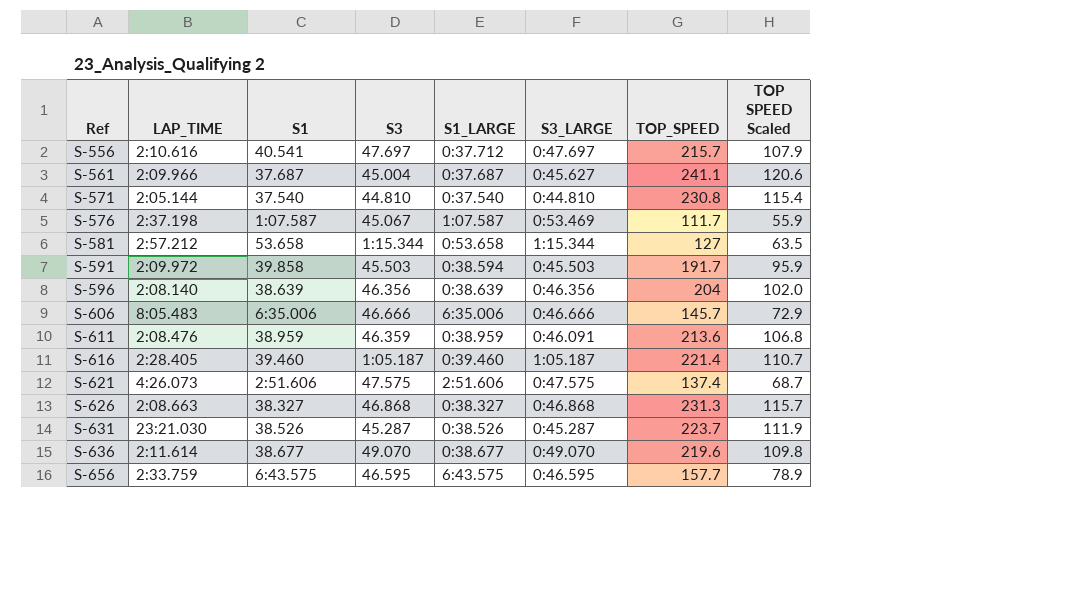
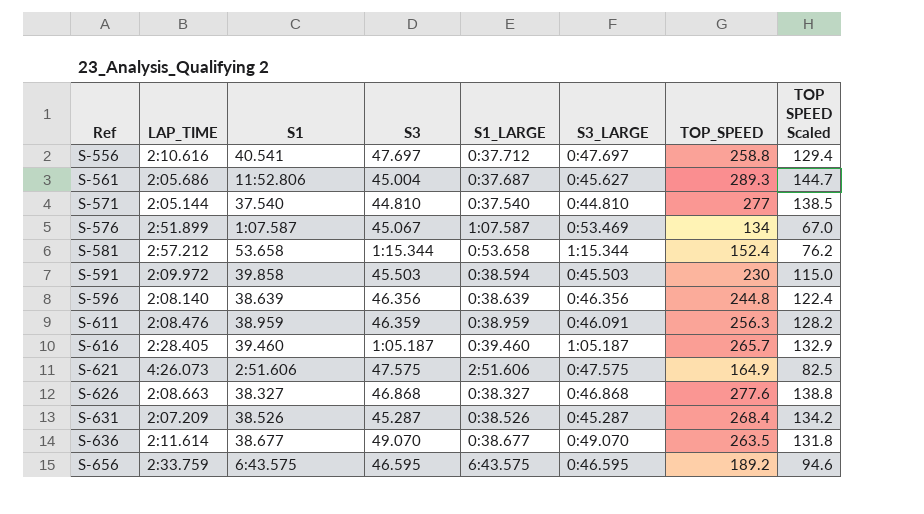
row S-606: 8:05.483 | 6:35.006 | 46.666 | 6:35.006 | 0:46.666 | 145.7 | 72.9 -> none
S-556 | TOP_SPEED: 215.7 -> 258.8
S-556 | TOP SPEED Scaled: 107.9 -> 129.4
S-561 | LAP_TIME: 2:09.966 -> 2:05.686
S-561 | S1: 37.687 -> 11:52.806
S-561 | TOP_SPEED: 241.1 -> 289.3
S-561 | TOP SPEED Scaled: 120.6 -> 144.7
S-571 | TOP_SPEED: 230.8 -> 277
S-571 | TOP SPEED Scaled: 115.4 -> 138.5
S-576 | LAP_TIME: 2:37.198 -> 2:51.899
S-576 | TOP_SPEED: 111.7 -> 134
S-576 | TOP SPEED Scaled: 55.9 -> 67.0
S-581 | TOP_SPEED: 127 -> 152.4
S-581 | TOP SPEED Scaled: 63.5 -> 76.2
S-591 | TOP_SPEED: 191.7 -> 230
S-591 | TOP SPEED Scaled: 95.9 -> 115.0
S-596 | TOP_SPEED: 204 -> 244.8
S-596 | TOP SPEED Scaled: 102.0 -> 122.4
S-611 | TOP_SPEED: 213.6 -> 256.3
S-611 | TOP SPEED Scaled: 106.8 -> 128.2
S-616 | TOP_SPEED: 221.4 -> 265.7
S-616 | TOP SPEED Scaled: 110.7 -> 132.9
S-621 | TOP_SPEED: 137.4 -> 164.9
S-621 | TOP SPEED Scaled: 68.7 -> 82.5
S-626 | TOP_SPEED: 231.3 -> 277.6
S-626 | TOP SPEED Scaled: 115.7 -> 138.8
S-631 | LAP_TIME: 23:21.030 -> 2:07.209
S-631 | TOP_SPEED: 223.7 -> 268.4
S-631 | TOP SPEED Scaled: 111.9 -> 134.2
S-636 | TOP_SPEED: 219.6 -> 263.5
S-636 | TOP SPEED Scaled: 109.8 -> 131.8
S-656 | TOP_SPEED: 157.7 -> 189.2
S-656 | TOP SPEED Scaled: 78.9 -> 94.6

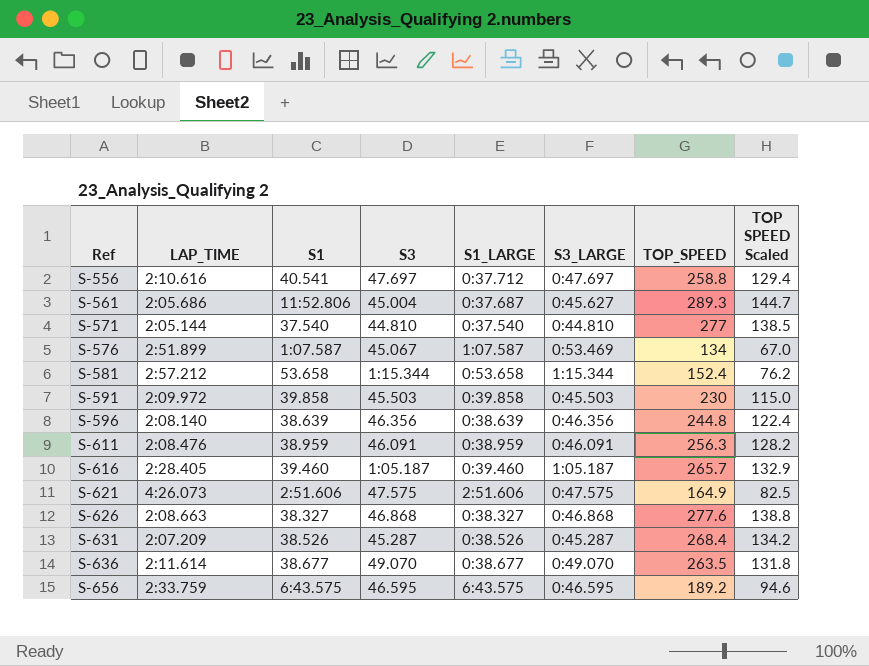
S-591 | S1_LARGE: 0:38.594 -> 0:39.858
S-611 | S3: 46.359 -> 46.091

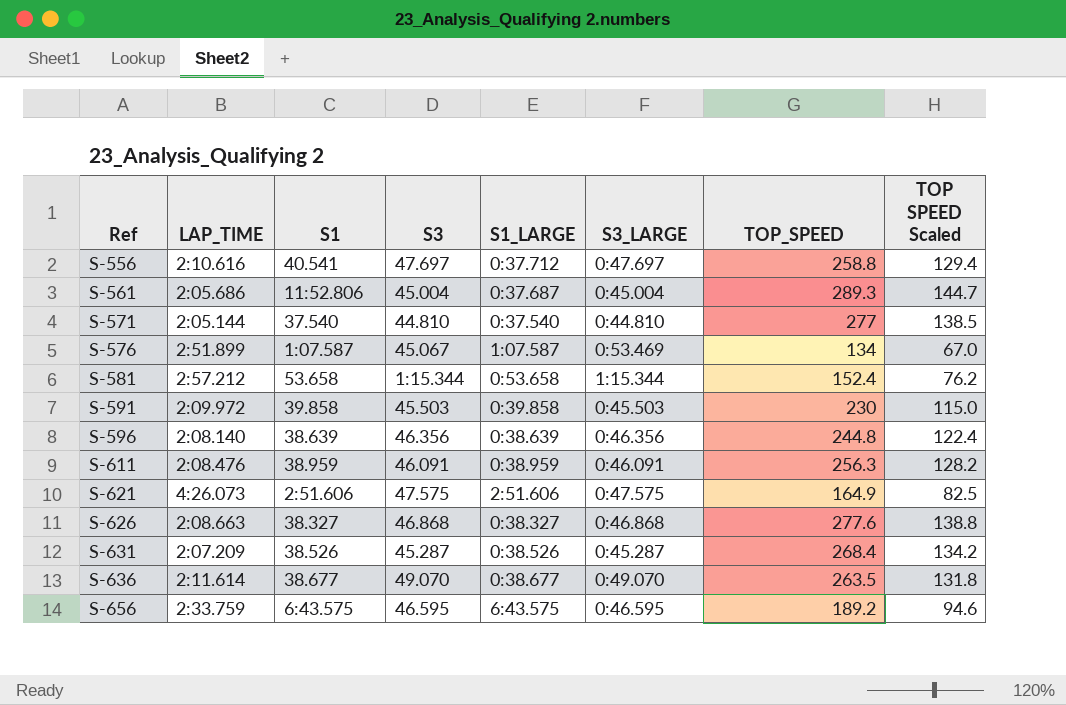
row S-616: 2:28.405 | 39.460 | 1:05.187 | 0:39.460 | 1:05.187 | 265.7 | 132.9 -> none
S-561 | S3_LARGE: 0:45.627 -> 0:45.004

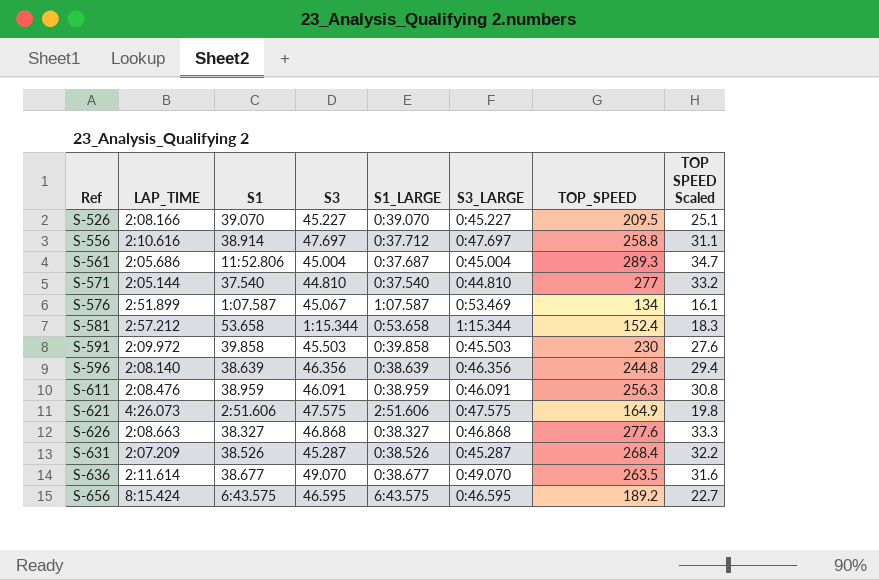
column TOP SPEED Scaled | formula: [TOP_SPEED] * 0.5 -> [TOP_SPEED] * 0.12
row S-526: none -> 2:08.166 | 39.070 | 45.227 | 0:39.070 | 0:45.227 | 209.5 | 25.1
S-556 | S1: 40.541 -> 38.914
S-656 | LAP_TIME: 2:33.759 -> 8:15.424

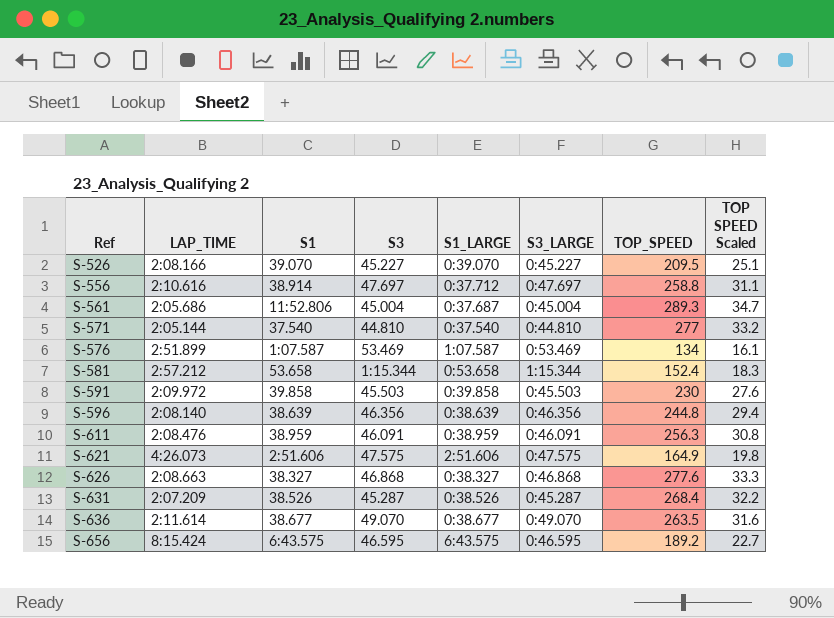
S-576 | S3: 45.067 -> 53.469

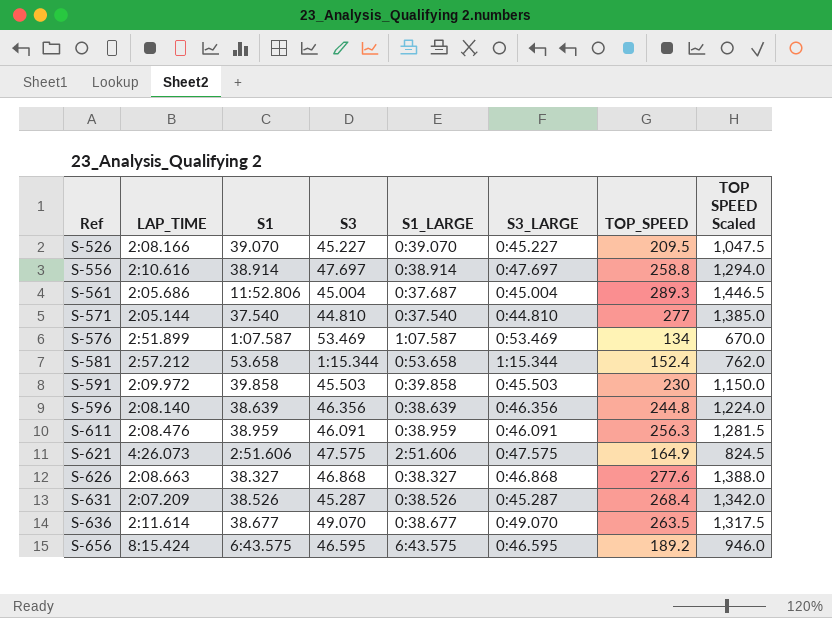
column TOP SPEED Scaled | formula: [TOP_SPEED] * 0.12 -> [TOP_SPEED] * 5
S-556 | S1_LARGE: 0:37.712 -> 0:38.914

